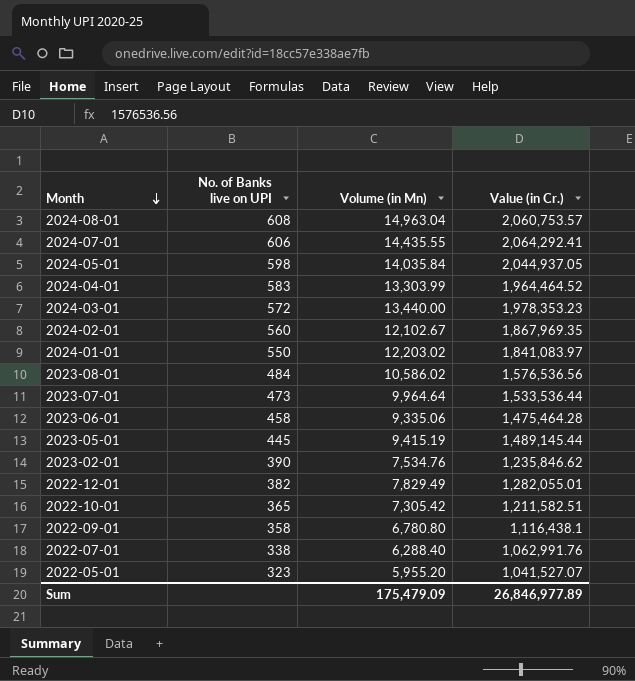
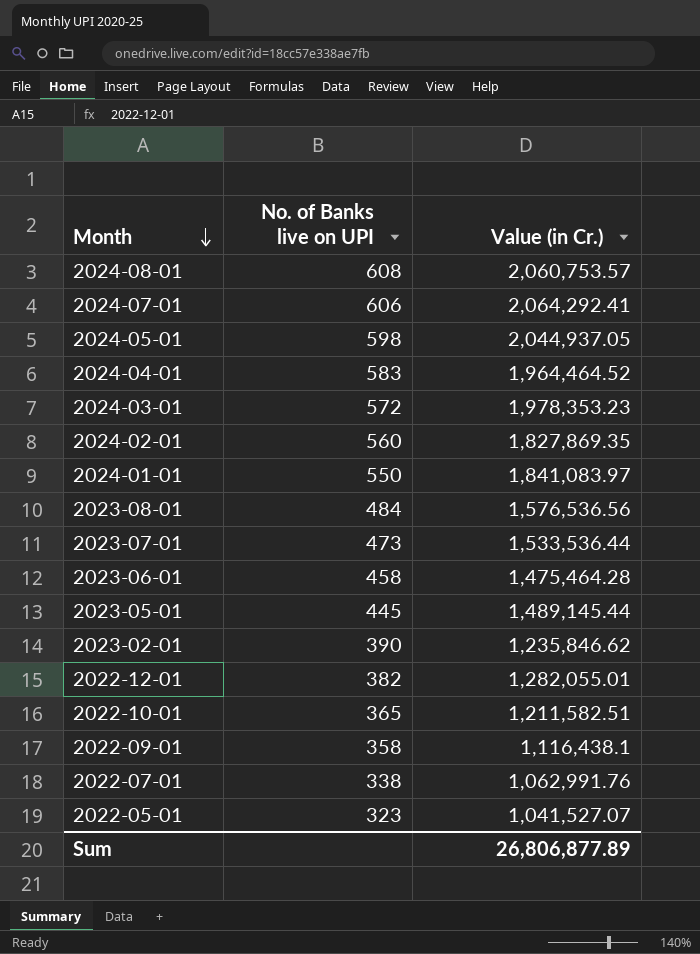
column Volume (in Mn) | position: 3 -> none
2024-02-01 | Value (in Cr.): 1,867,969.35 -> 1,827,869.35
Sum | Value (in Cr.): 26,846,977.89 -> 26,806,877.89

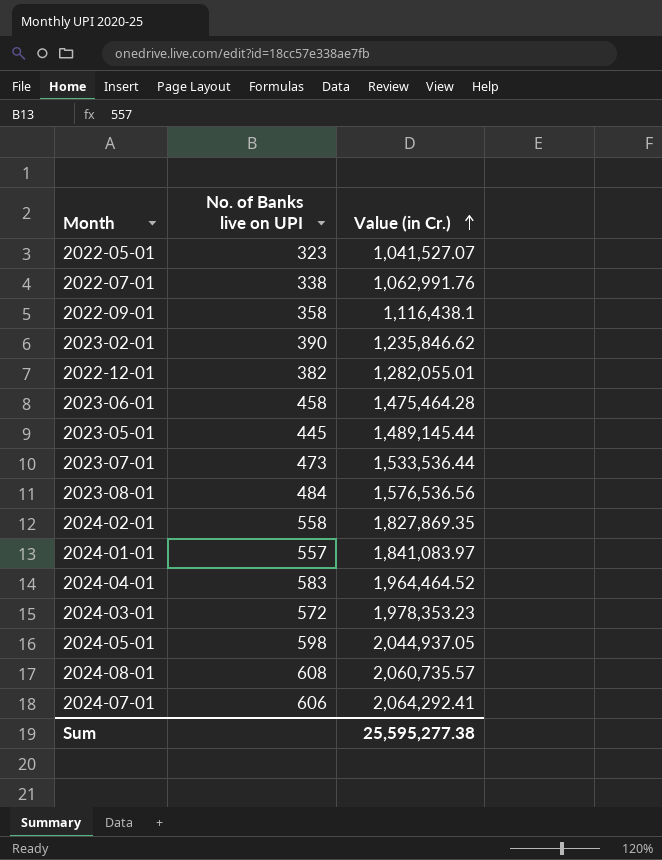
row order: Month descending -> Value (in Cr.) ascending
row 2022-10-01: 365 | 1,211,582.51 -> none
2024-02-01 | No. of Banks live on UPI: 560 -> 558
2024-01-01 | No. of Banks live on UPI: 550 -> 557
2024-08-01 | Value (in Cr.): 2,060,753.57 -> 2,060,735.57
Sum | Value (in Cr.): 26,806,877.89 -> 25,595,277.38

